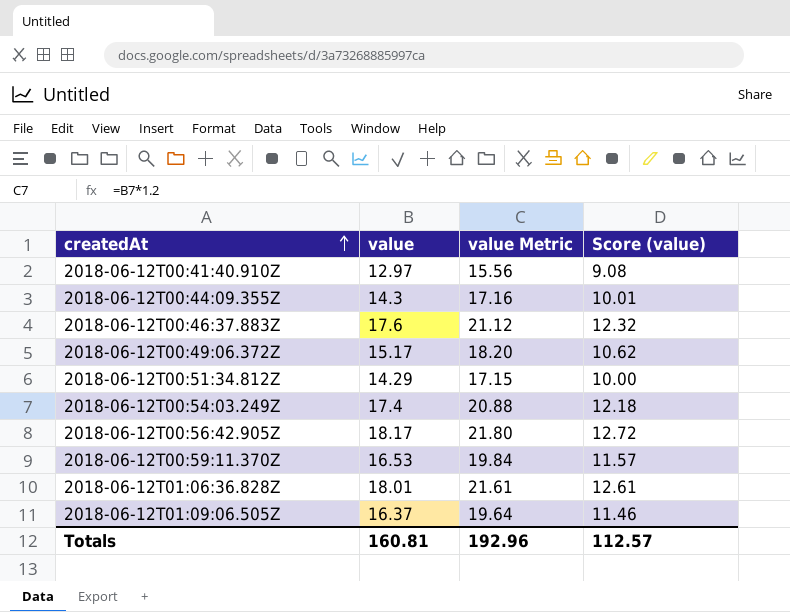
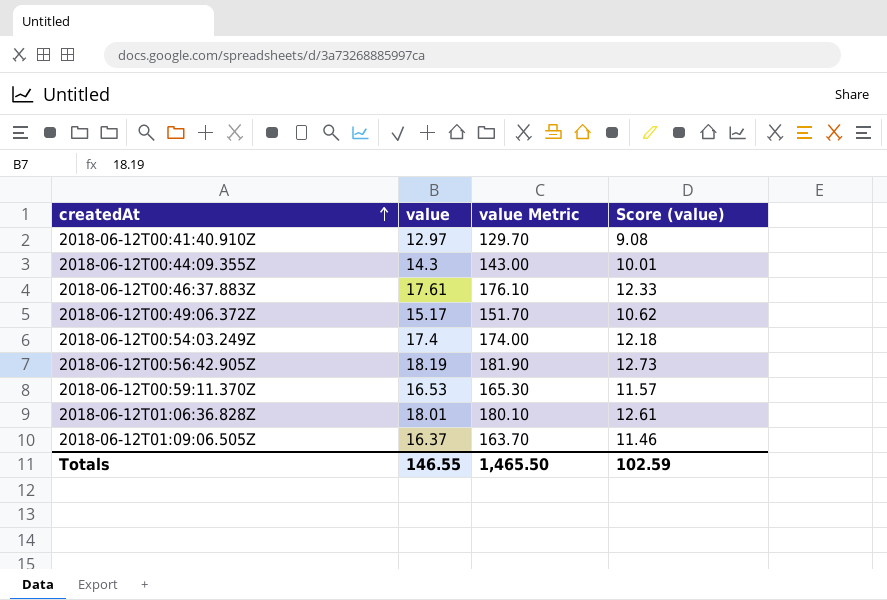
column value Metric | formula: [value] * 1.2 -> [value] * 10
row 2018-06-12T00:51:34.812Z: 14.29 | 17.15 | 10.00 -> none
2018-06-12T00:46:37.883Z | value: 17.6 -> 17.61
2018-06-12T00:46:37.883Z | Score (value): 12.32 -> 12.33
2018-06-12T00:56:42.905Z | value: 18.17 -> 18.19
2018-06-12T00:56:42.905Z | Score (value): 12.72 -> 12.73
Totals | value: 160.81 -> 146.55
Totals | value Metric: 192.96 -> 1,465.50
Totals | Score (value): 112.57 -> 102.59

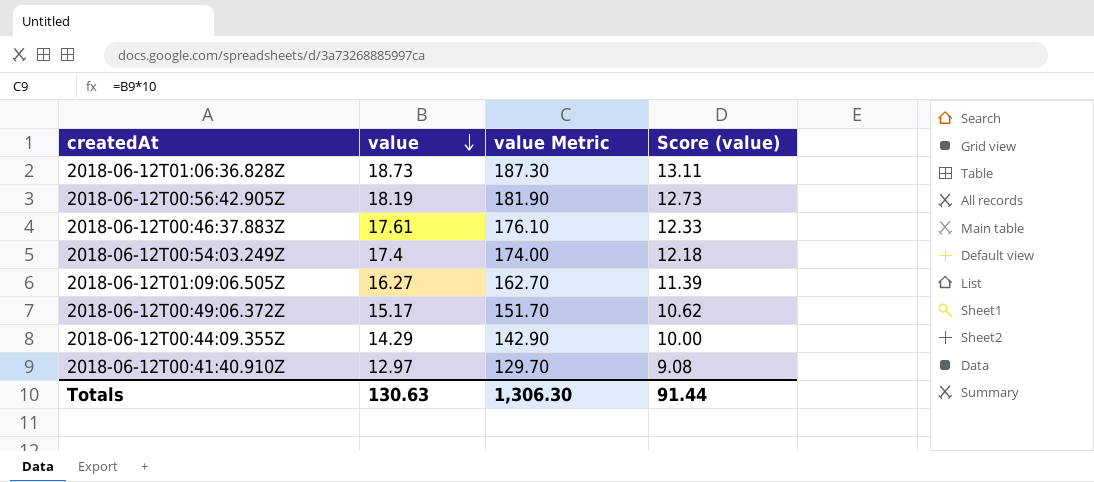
row order: createdAt ascending -> value descending
row 2018-06-12T00:59:11.370Z: 16.53 | 165.30 | 11.57 -> none
2018-06-12T01:06:36.828Z | value: 18.01 -> 18.73
2018-06-12T01:06:36.828Z | value Metric: 180.10 -> 187.30
2018-06-12T01:06:36.828Z | Score (value): 12.61 -> 13.11
2018-06-12T01:09:06.505Z | value: 16.37 -> 16.27
2018-06-12T01:09:06.505Z | value Metric: 163.70 -> 162.70
2018-06-12T01:09:06.505Z | Score (value): 11.46 -> 11.39
2018-06-12T00:44:09.355Z | value: 14.3 -> 14.29
2018-06-12T00:44:09.355Z | value Metric: 143.00 -> 142.90
2018-06-12T00:44:09.355Z | Score (value): 10.01 -> 10.00
Totals | value: 146.55 -> 130.63
Totals | value Metric: 1,465.50 -> 1,306.30
Totals | Score (value): 102.59 -> 91.44

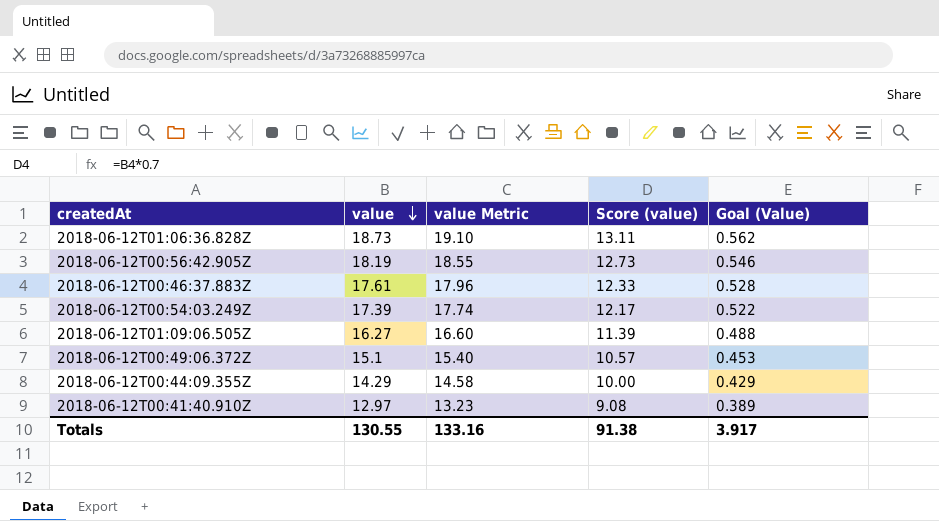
column value Metric | formula: [value] * 10 -> [value] * 1.02
column Goal (Value) | formula: none -> [value] * 0.03
2018-06-12T00:54:03.249Z | value: 17.4 -> 17.39
2018-06-12T00:54:03.249Z | Score (value): 12.18 -> 12.17
2018-06-12T00:49:06.372Z | value: 15.17 -> 15.1
2018-06-12T00:49:06.372Z | Score (value): 10.62 -> 10.57
Totals | value: 130.63 -> 130.55
Totals | value Metric: 1,306.30 -> 133.16
Totals | Score (value): 91.44 -> 91.38

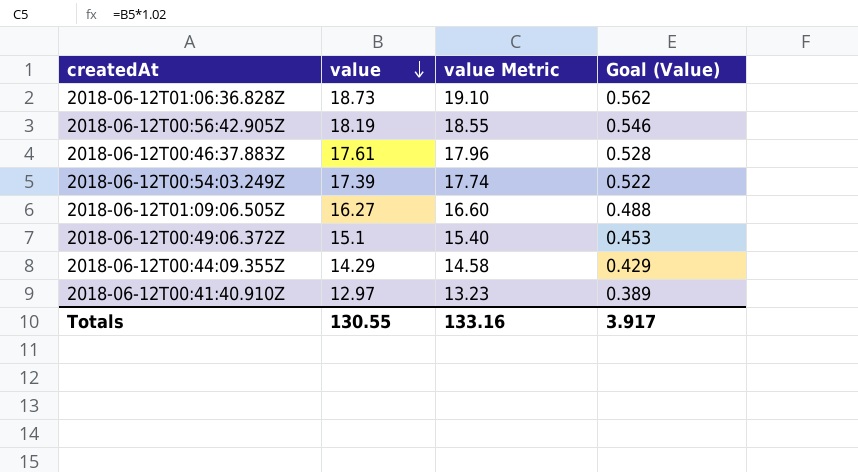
column Score (value) | formula: [value] * 0.7 -> none

